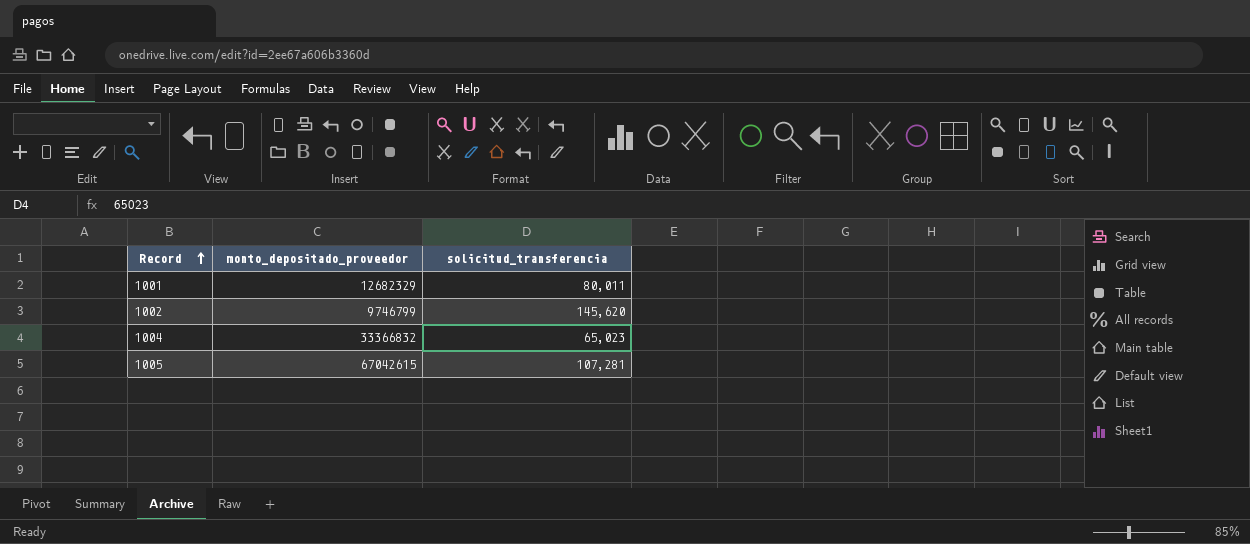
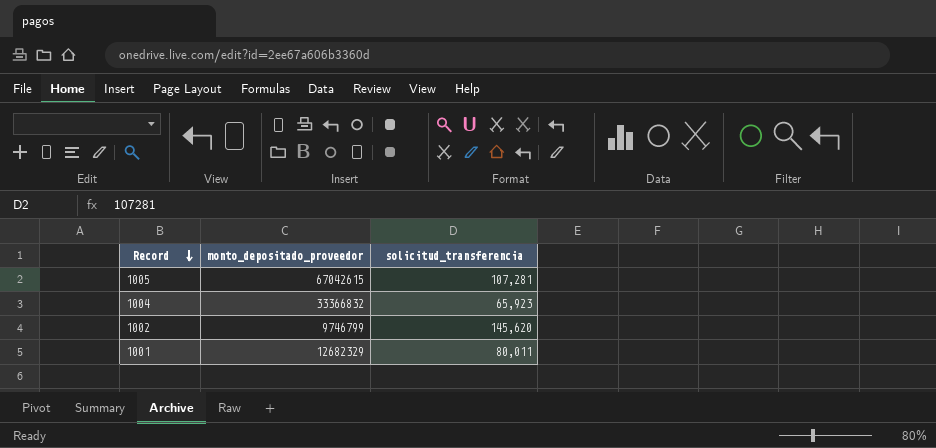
row order: Record ascending -> Record descending
1004 | solicitud_transferencia: 65,023 -> 65,923

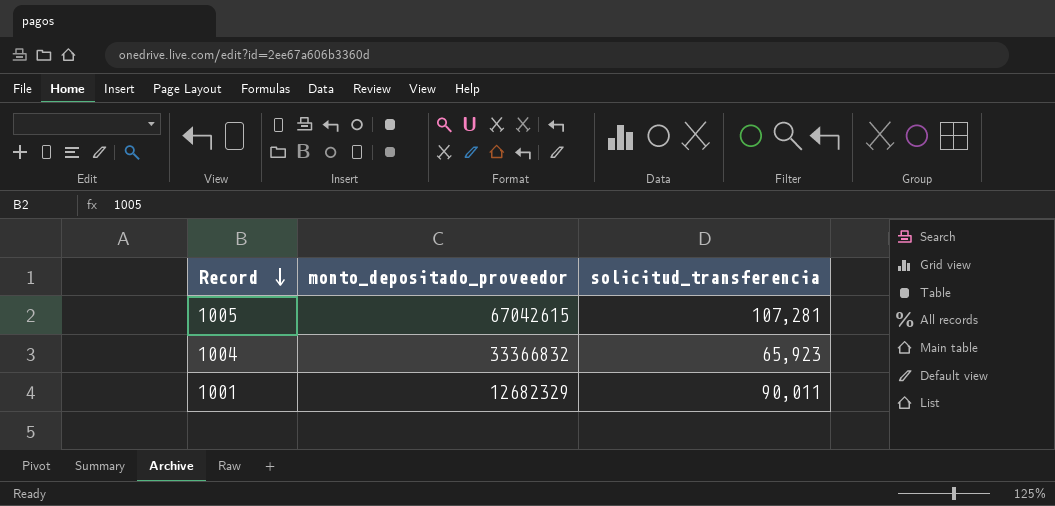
row 1002: 9746799 | 145,620 -> none
1001 | solicitud_transferencia: 80,011 -> 90,011

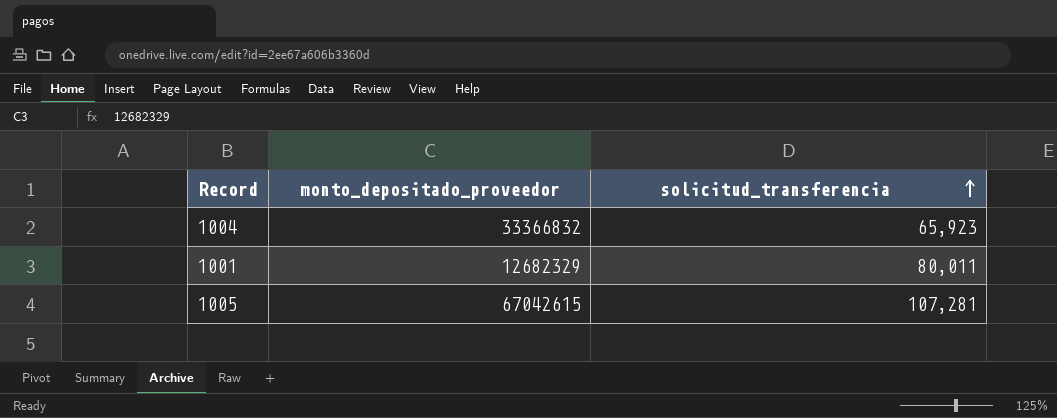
row order: Record descending -> solicitud_transferencia ascending
1001 | solicitud_transferencia: 90,011 -> 80,011

